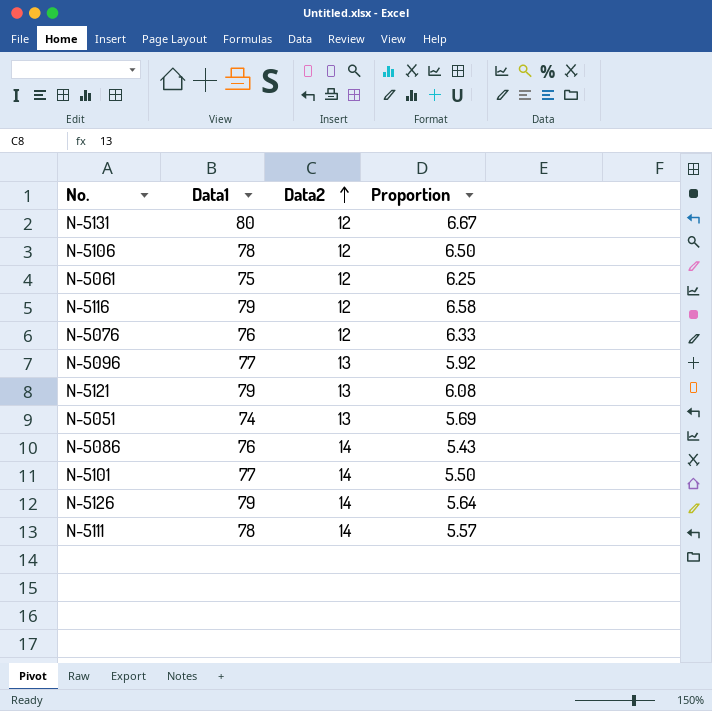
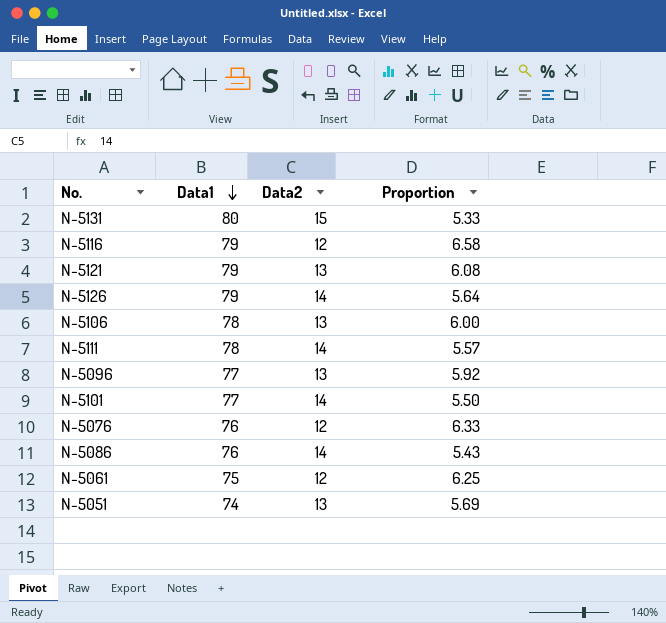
row order: Data2 ascending -> Data1 descending
N-5131 | Data2: 12 -> 15
N-5131 | Proportion: 6.67 -> 5.33
N-5106 | Data2: 12 -> 13
N-5106 | Proportion: 6.50 -> 6.00

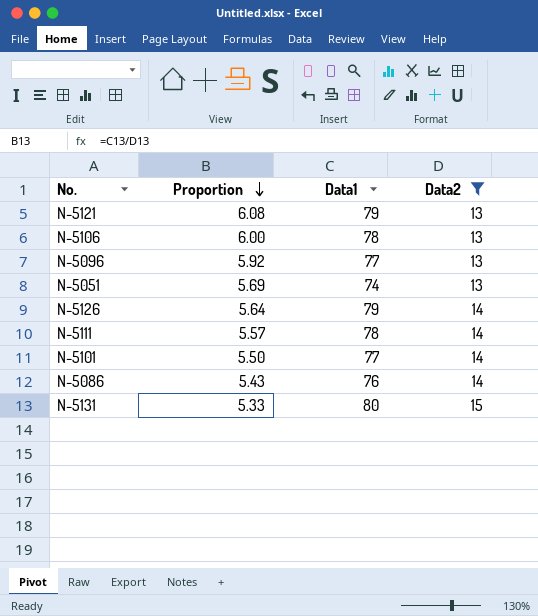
filter: none -> Data2 != 12
row order: Data1 descending -> Proportion descending
column Proportion | position: 4 -> 2

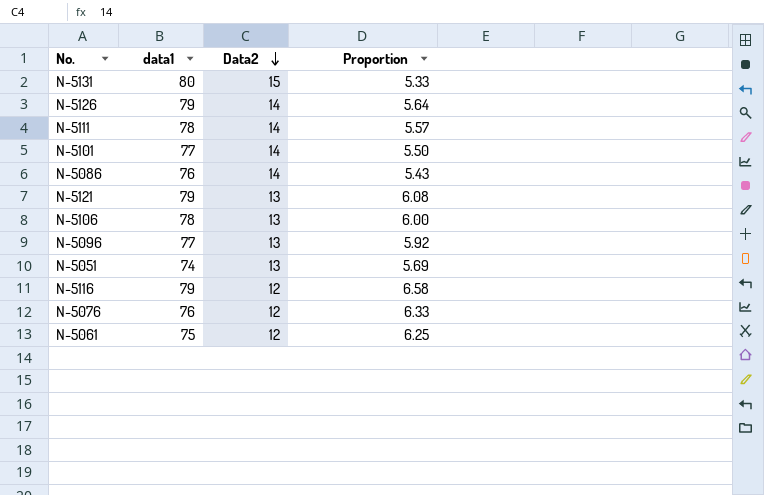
filter: Data2 != 12 -> none
row order: Proportion descending -> Data2 descending
column name: Data1 -> data1
column Proportion | position: 2 -> 4

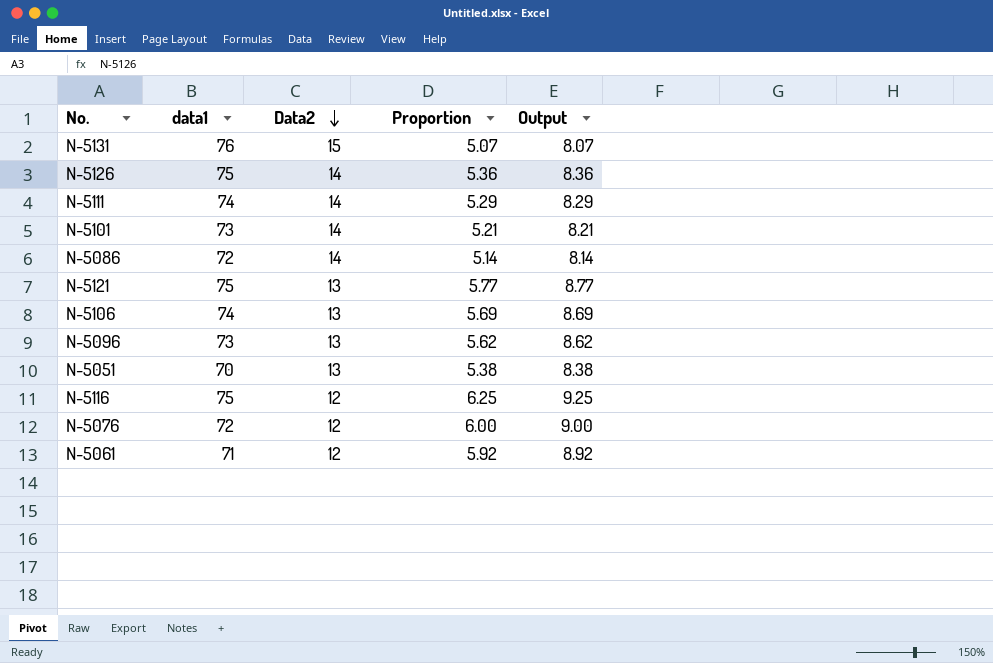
column Output | formula: none -> [Proportion] + 3
N-5131 | data1: 80 -> 76
N-5131 | Proportion: 5.33 -> 5.07
N-5126 | data1: 79 -> 75
N-5126 | Proportion: 5.64 -> 5.36
N-5111 | data1: 78 -> 74
N-5111 | Proportion: 5.57 -> 5.29
N-5101 | data1: 77 -> 73
N-5101 | Proportion: 5.50 -> 5.21
N-5086 | data1: 76 -> 72
N-5086 | Proportion: 5.43 -> 5.14
N-5121 | data1: 79 -> 75
N-5121 | Proportion: 6.08 -> 5.77
N-5106 | data1: 78 -> 74
N-5106 | Proportion: 6.00 -> 5.69
N-5096 | data1: 77 -> 73
N-5096 | Proportion: 5.92 -> 5.62
N-5051 | data1: 74 -> 70
N-5051 | Proportion: 5.69 -> 5.38
N-5116 | data1: 79 -> 75
N-5116 | Proportion: 6.58 -> 6.25
N-5076 | data1: 76 -> 72
N-5076 | Proportion: 6.33 -> 6.00
N-5061 | data1: 75 -> 71
N-5061 | Proportion: 6.25 -> 5.92

